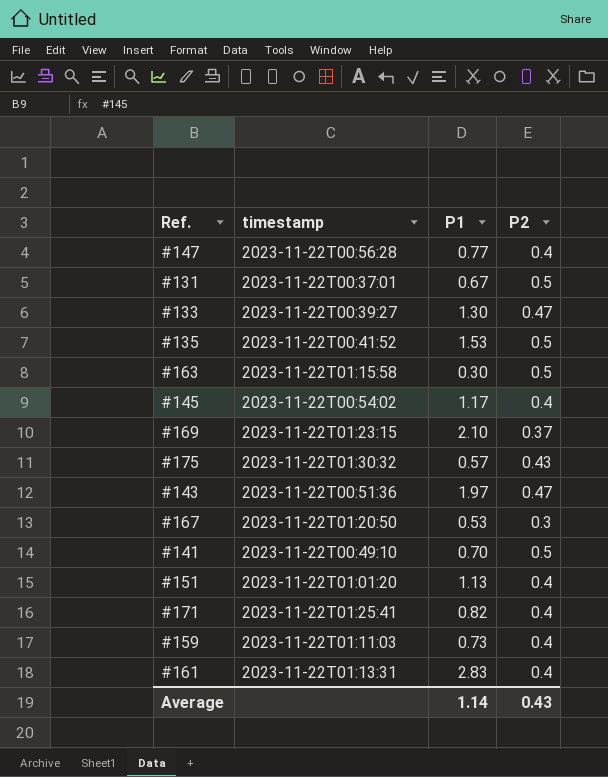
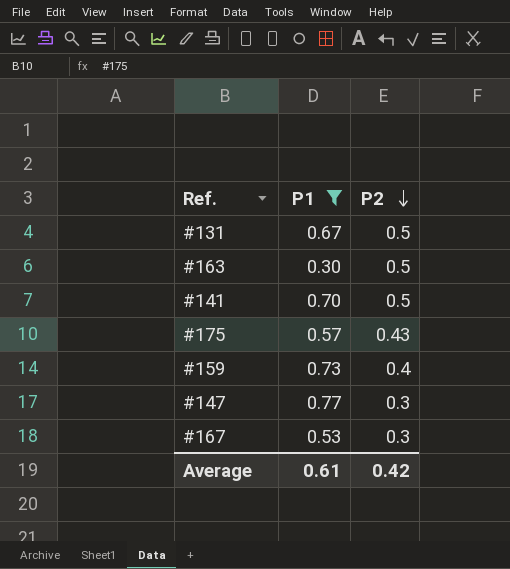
filter: none -> P1 <= 0.77
row order: none -> P2 descending
column timestamp | position: 2 -> none
#147 | P2: 0.4 -> 0.3
Average | P1: 1.14 -> 0.61
Average | P2: 0.43 -> 0.42

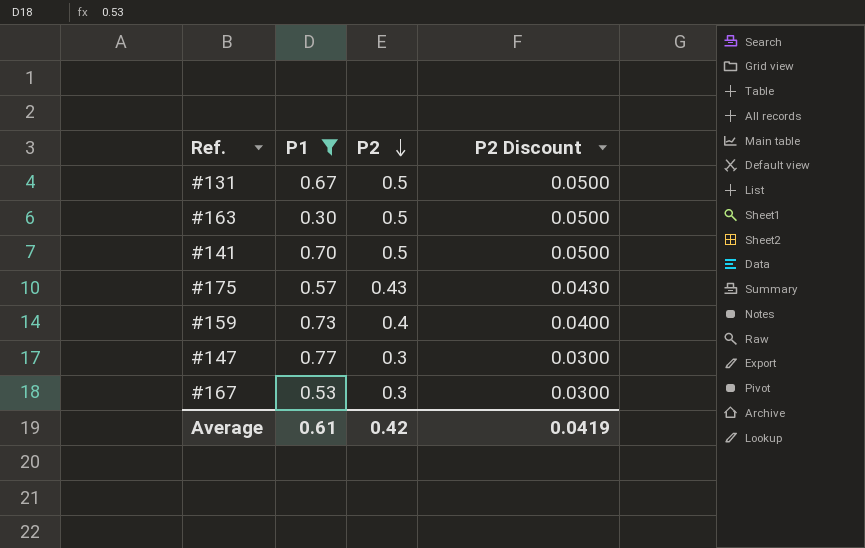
column P2 Discount | formula: none -> [P2] * 0.1

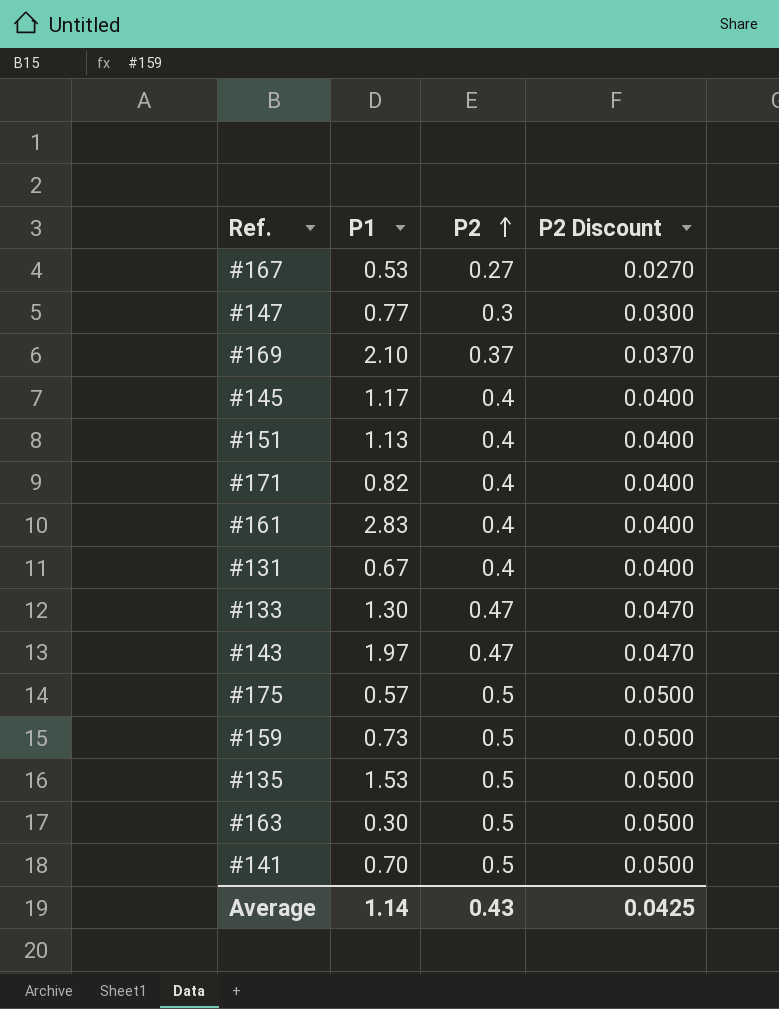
filter: P1 <= 0.77 -> none
row order: P2 descending -> P2 ascending
#167 | P2: 0.3 -> 0.27
#167 | P2 Discount: 0.0300 -> 0.0270
#131 | P2: 0.5 -> 0.4
#131 | P2 Discount: 0.0500 -> 0.0400
#175 | P2: 0.43 -> 0.5
#175 | P2 Discount: 0.0430 -> 0.0500
#159 | P2: 0.4 -> 0.5
#159 | P2 Discount: 0.0400 -> 0.0500
Average | P1: 0.61 -> 1.14
Average | P2: 0.42 -> 0.43
Average | P2 Discount: 0.0419 -> 0.0425

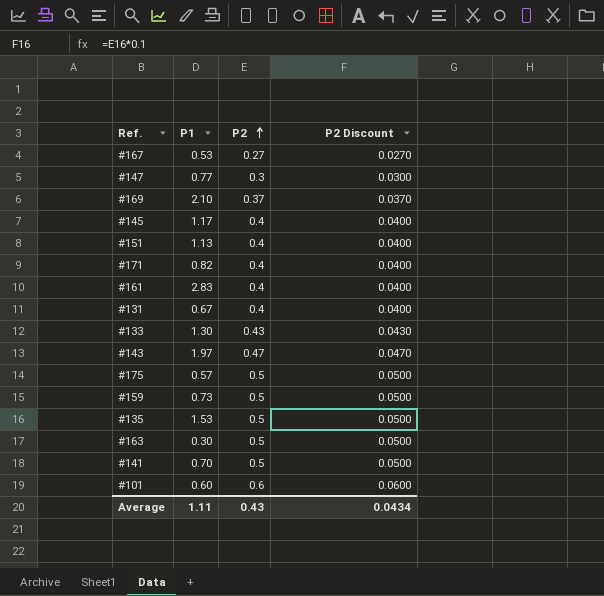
#133 | P2: 0.47 -> 0.43
#133 | P2 Discount: 0.0470 -> 0.0430
row #101: none -> 0.60 | 0.6 | 0.0600
Average | P1: 1.14 -> 1.11
Average | P2 Discount: 0.0425 -> 0.0434

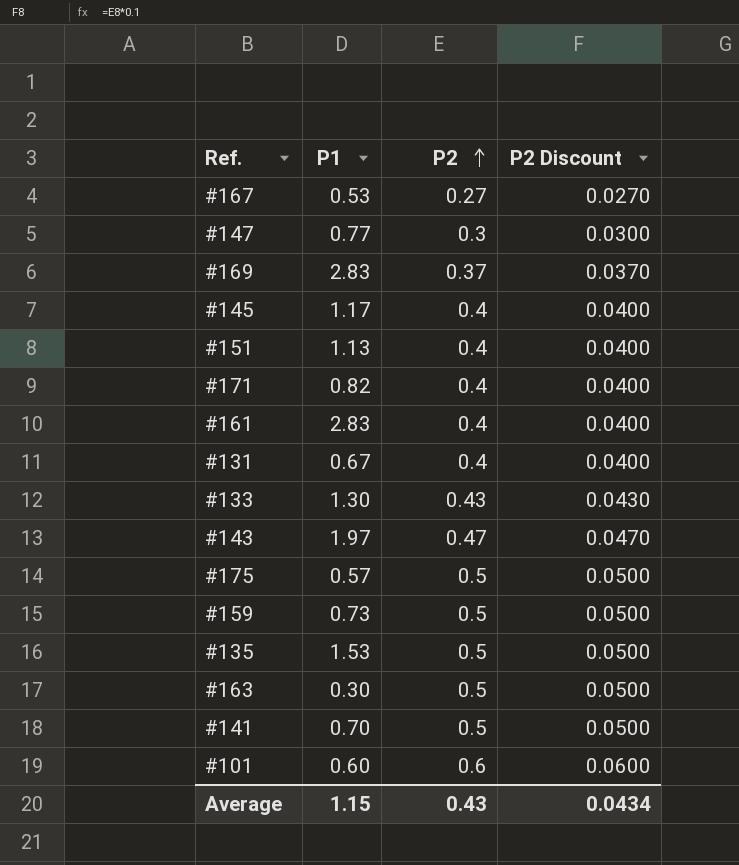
#169 | P1: 2.10 -> 2.83
Average | P1: 1.11 -> 1.15

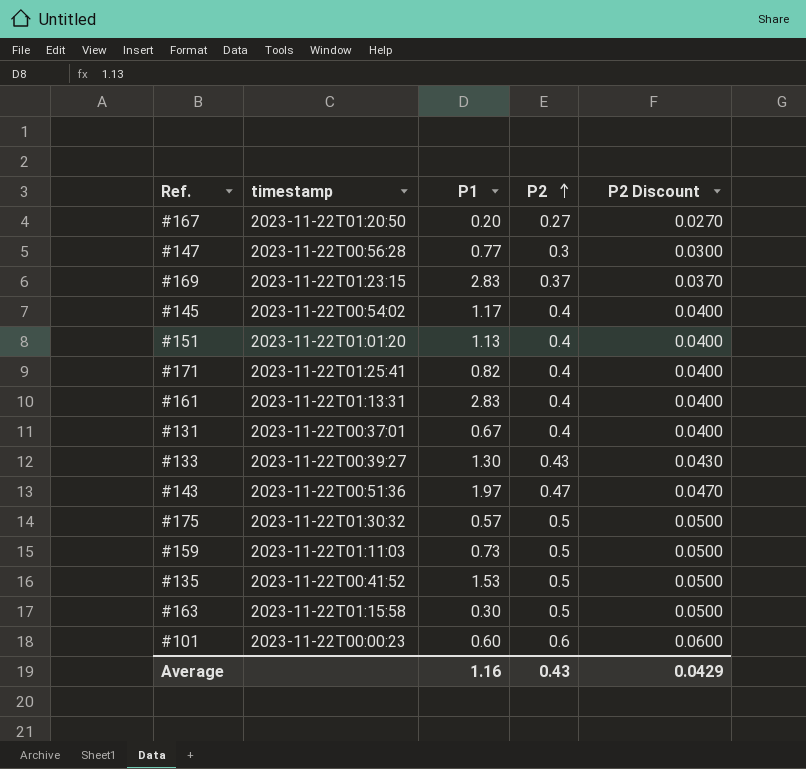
column timestamp | position: none -> 2
row #141: 0.70 | 0.5 | 0.0500 -> none
#167 | P1: 0.53 -> 0.20
Average | P1: 1.15 -> 1.16
Average | P2 Discount: 0.0434 -> 0.0429

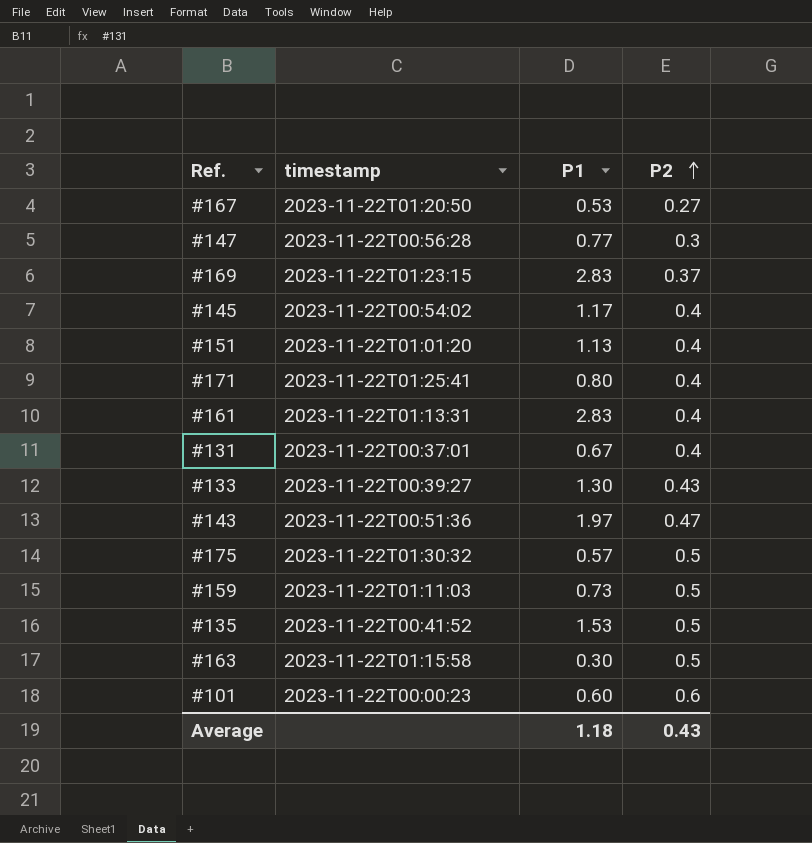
column P2 Discount | formula: [P2] * 0.1 -> none
#167 | P1: 0.20 -> 0.53
#171 | P1: 0.82 -> 0.80
Average | P1: 1.16 -> 1.18

